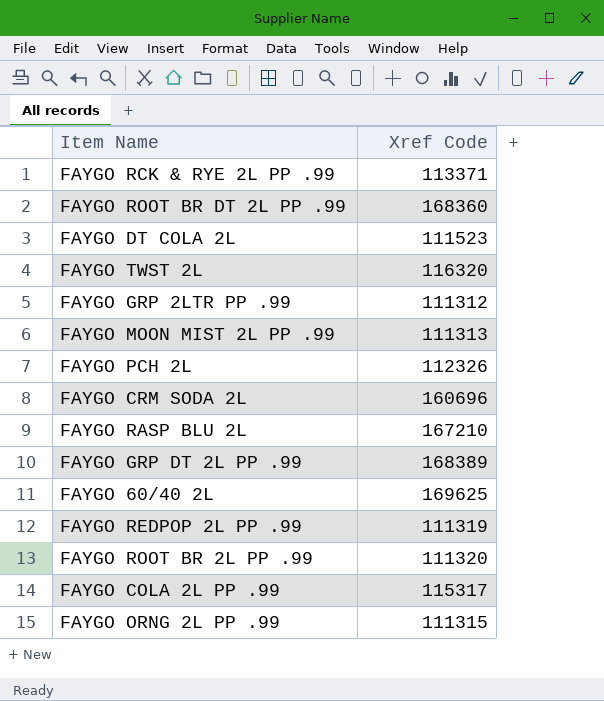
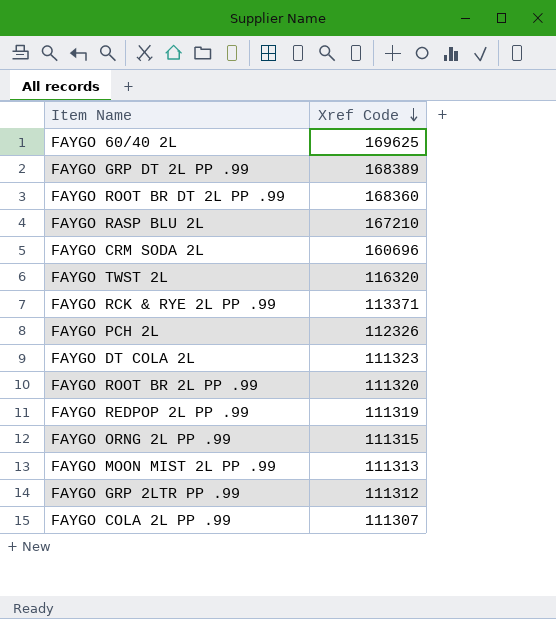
row order: none -> Xref Code descending
FAYGO DT COLA 2L | Xref Code: 111523 -> 111323
FAYGO COLA 2L PP .99 | Xref Code: 115317 -> 111307

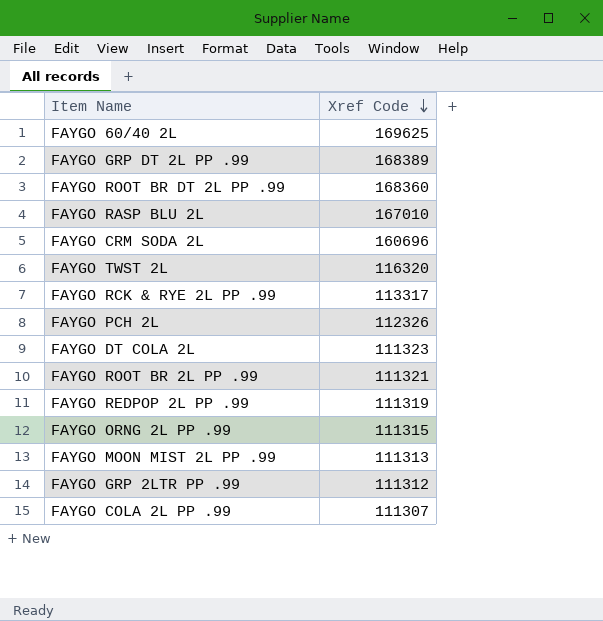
FAYGO RASP BLU 2L | Xref Code: 167210 -> 167010
FAYGO RCK & RYE 2L PP .99 | Xref Code: 113371 -> 113317
FAYGO ROOT BR 2L PP .99 | Xref Code: 111320 -> 111321

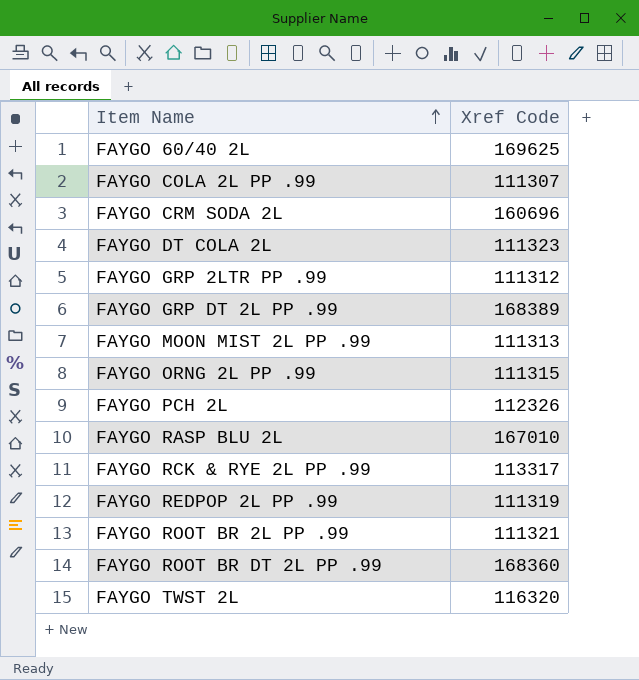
row order: Xref Code descending -> Item Name ascending

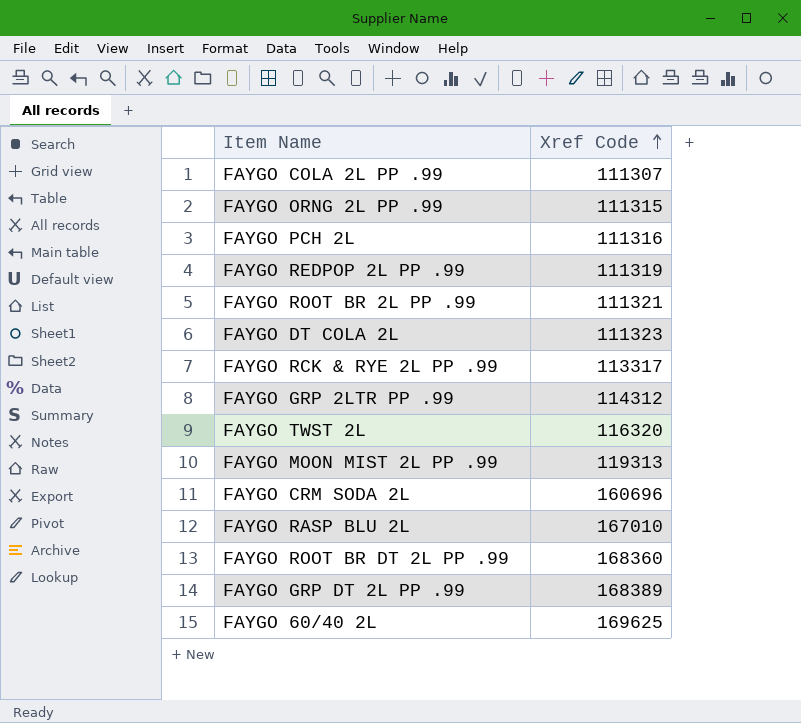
row order: Item Name ascending -> Xref Code ascending
FAYGO PCH 2L | Xref Code: 112326 -> 111316
FAYGO GRP 2LTR PP .99 | Xref Code: 111312 -> 114312
FAYGO MOON MIST 2L PP .99 | Xref Code: 111313 -> 119313

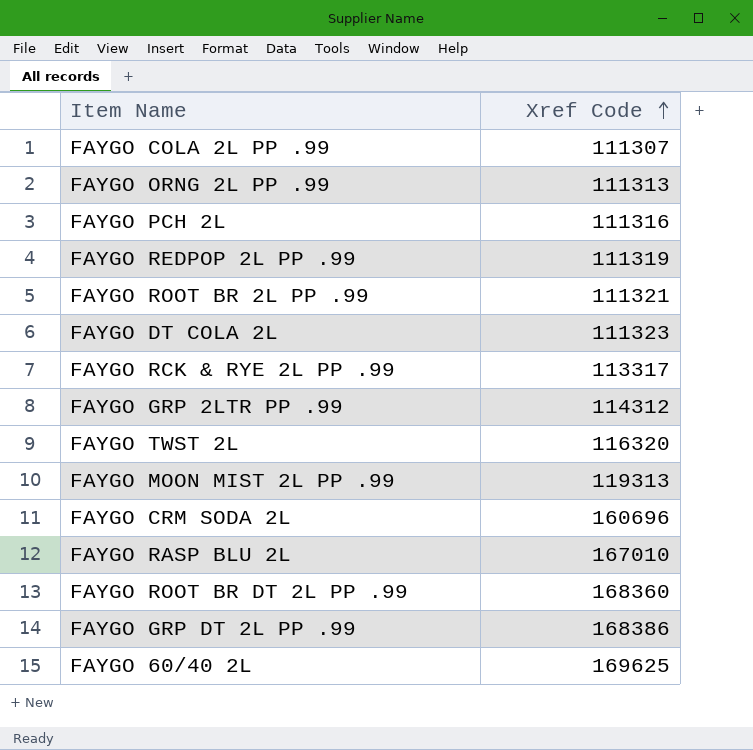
FAYGO ORNG 2L PP .99 | Xref Code: 111315 -> 111313
FAYGO GRP DT 2L PP .99 | Xref Code: 168389 -> 168386

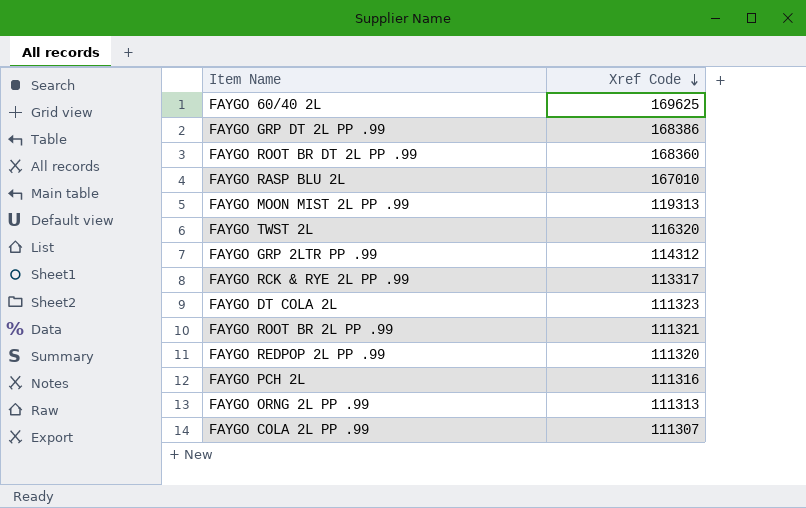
row order: Xref Code ascending -> Xref Code descending
row FAYGO CRM SODA 2L: 160696 -> none
FAYGO REDPOP 2L PP .99 | Xref Code: 111319 -> 111320

